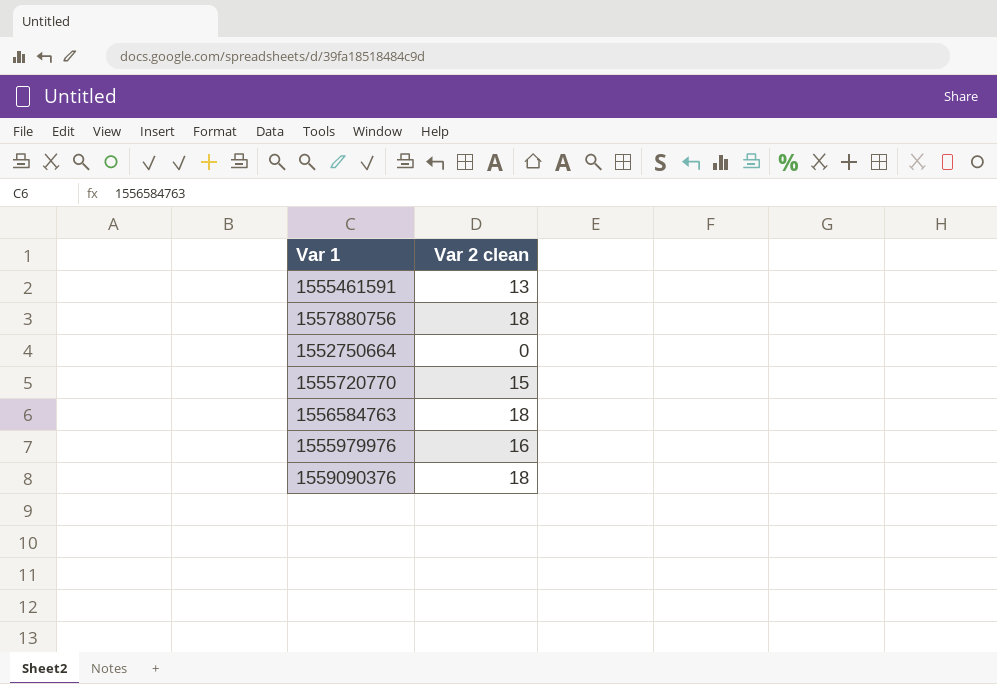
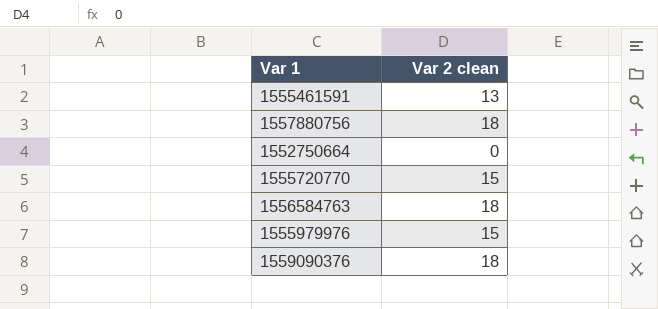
1555979976 | Var 2 clean: 16 -> 15

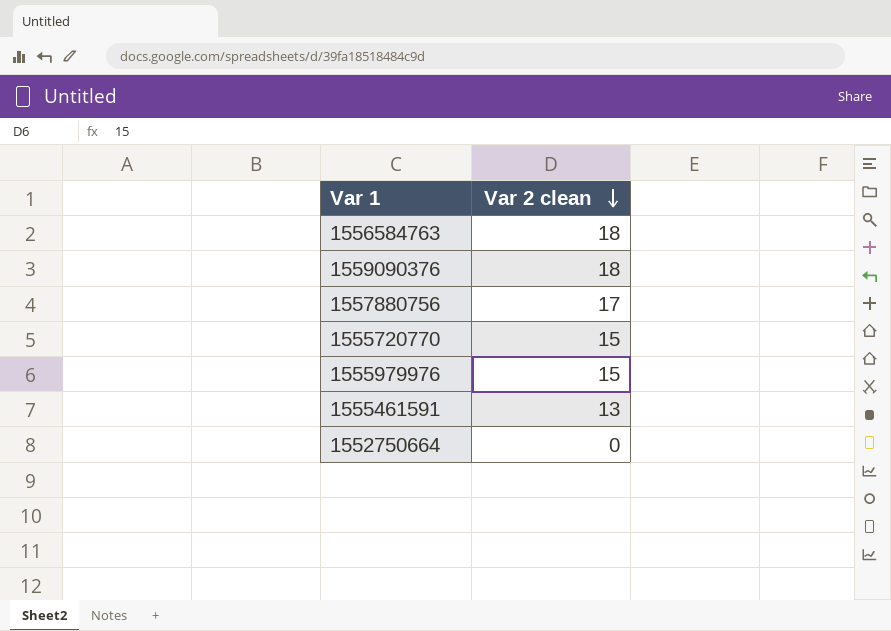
row order: none -> Var 2 clean descending
1557880756 | Var 2 clean: 18 -> 17

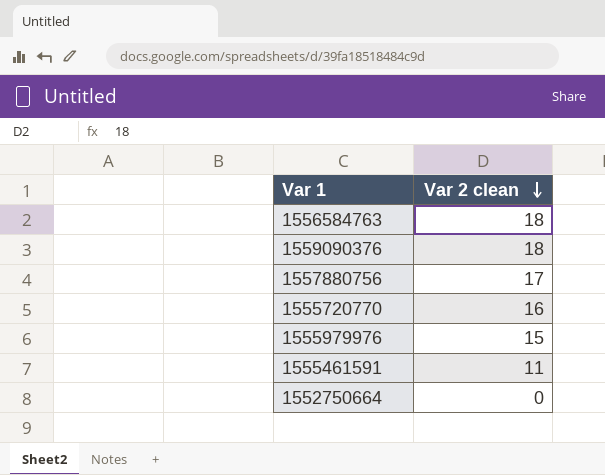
1555720770 | Var 2 clean: 15 -> 16
1555461591 | Var 2 clean: 13 -> 11

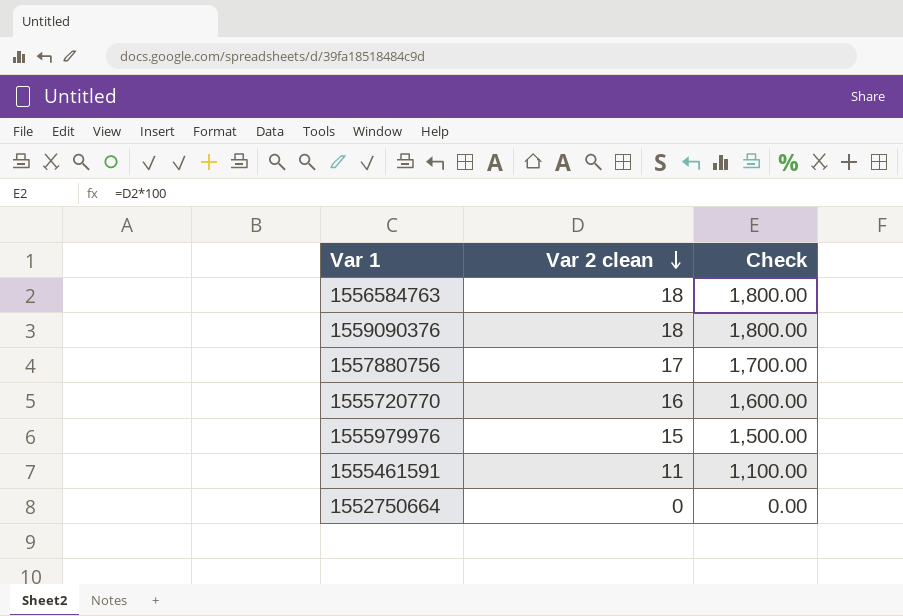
column Check | formula: none -> [Var 2 clean] * 100

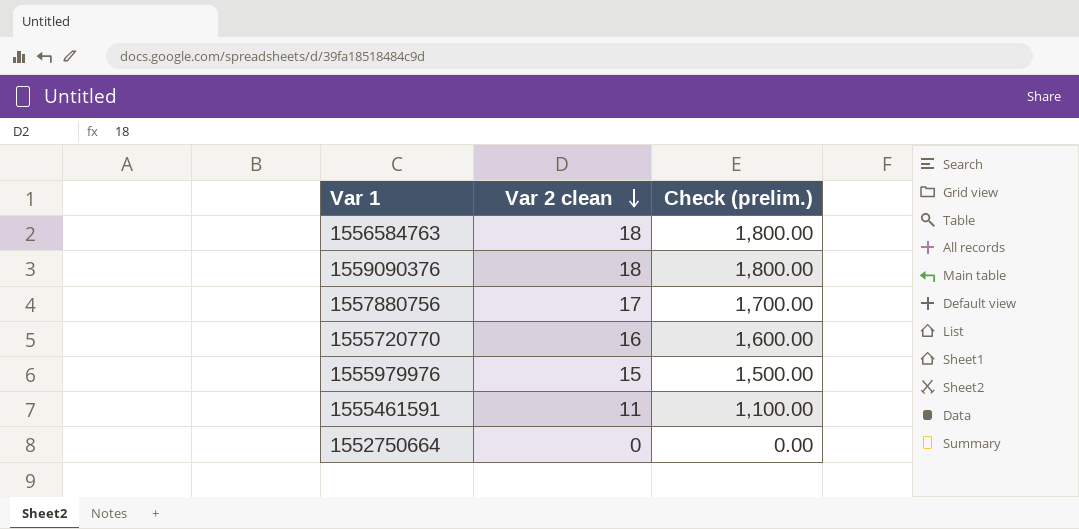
column name: Check -> Check (prelim.)

